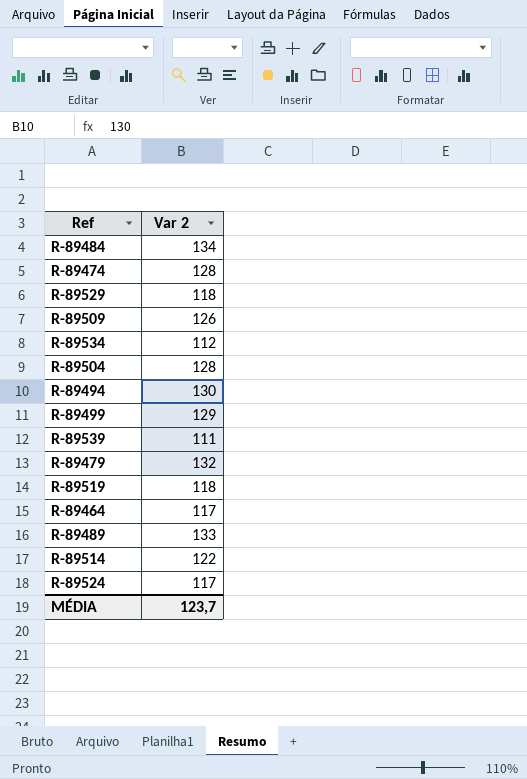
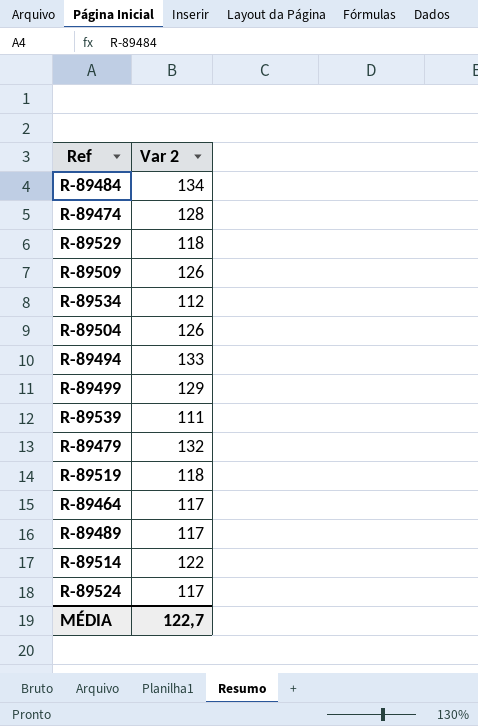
R-89504 | Var 2: 128 -> 126
R-89494 | Var 2: 130 -> 133
R-89489 | Var 2: 133 -> 117
MÉDIA | Var 2: 123,7 -> 122,7

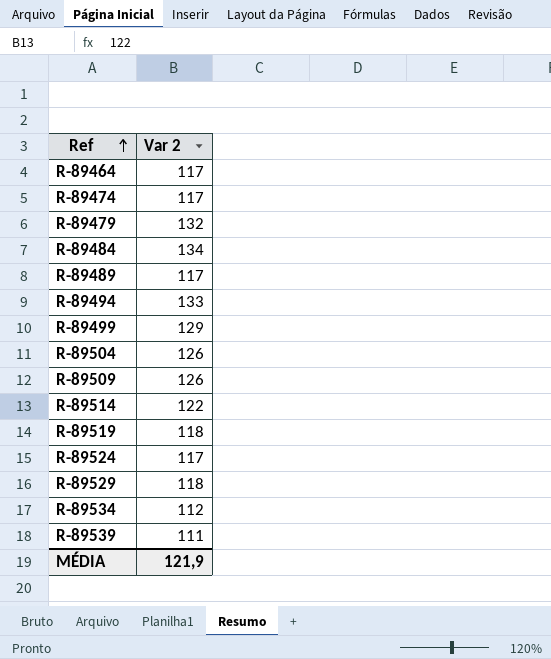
row order: none -> Ref ascending
R-89474 | Var 2: 128 -> 117
MÉDIA | Var 2: 122,7 -> 121,9

